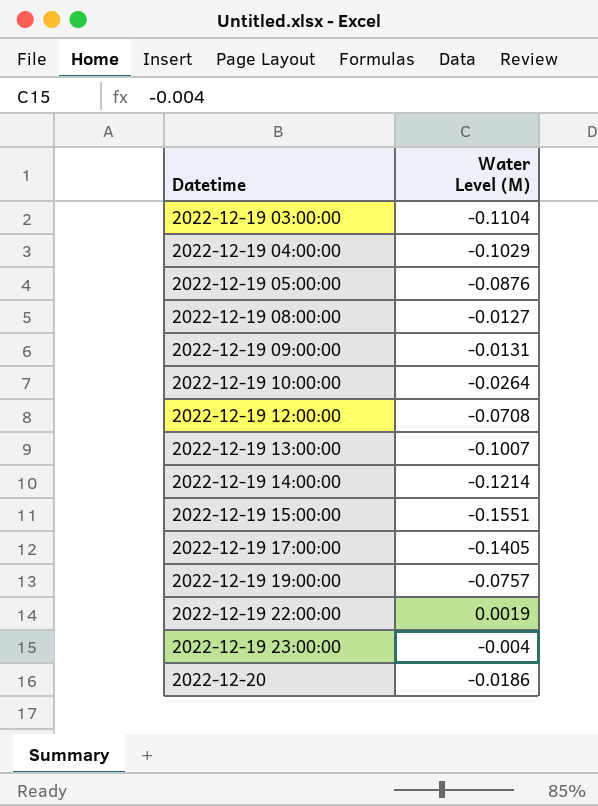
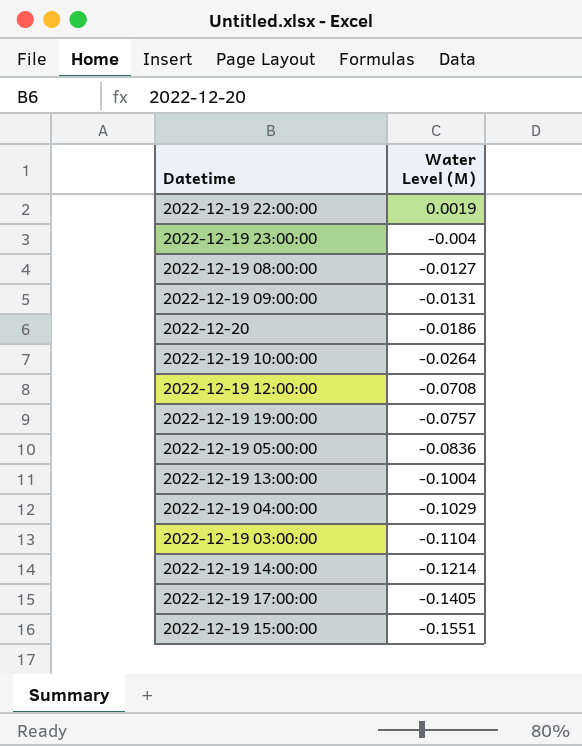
row order: Datetime ascending -> Water Level (M) descending
2022-12-19 05:00:00 | Water Level (M): -0.0876 -> -0.0836
2022-12-19 13:00:00 | Water Level (M): -0.1007 -> -0.1004

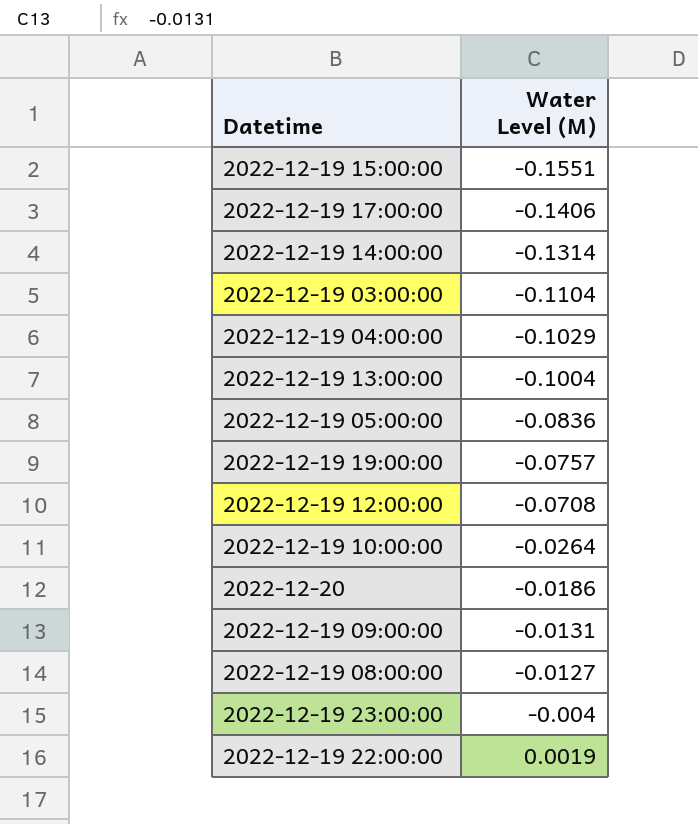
row order: Water Level (M) descending -> Water Level (M) ascending
2022-12-19 17:00:00 | Water Level (M): -0.1405 -> -0.1406
2022-12-19 14:00:00 | Water Level (M): -0.1214 -> -0.1314

